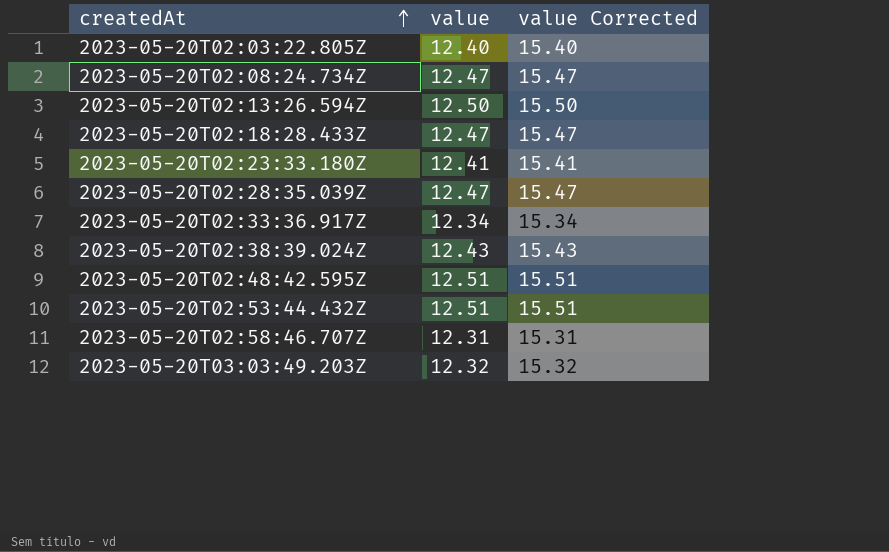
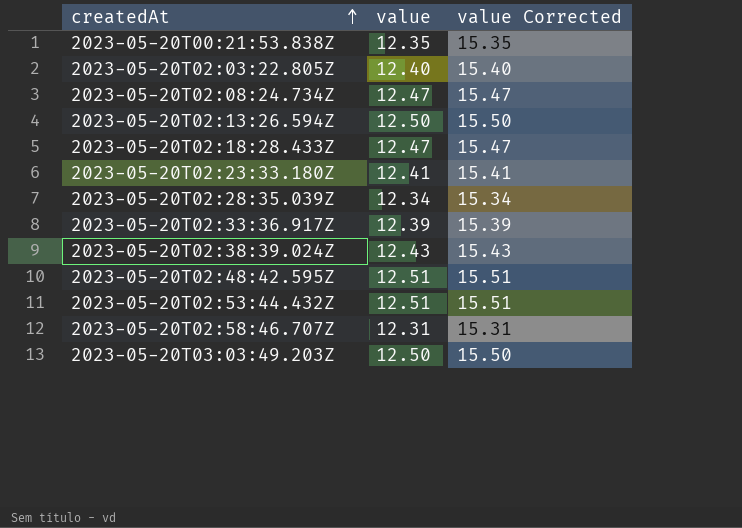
row 2023-05-20T00:21:53.838Z: none -> 12.35 | 15.35
2023-05-20T02:28:35.039Z | value: 12.47 -> 12.34
2023-05-20T02:28:35.039Z | value Corrected: 15.47 -> 15.34
2023-05-20T02:33:36.917Z | value: 12.34 -> 12.39
2023-05-20T02:33:36.917Z | value Corrected: 15.34 -> 15.39
2023-05-20T03:03:49.203Z | value: 12.32 -> 12.50
2023-05-20T03:03:49.203Z | value Corrected: 15.32 -> 15.50

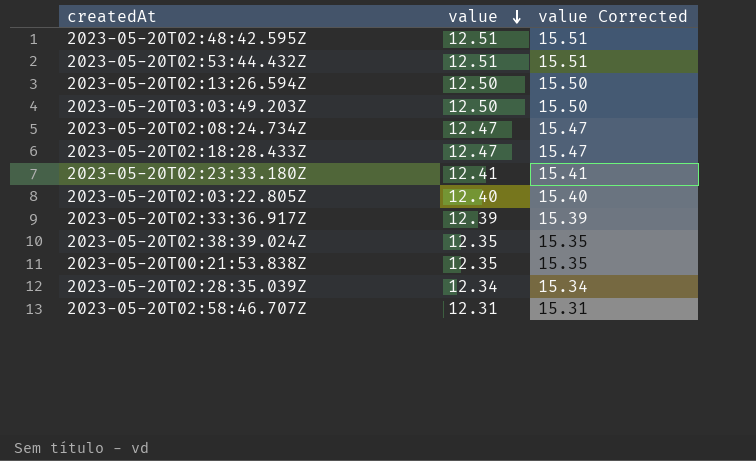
row order: createdAt ascending -> value descending
2023-05-20T02:38:39.024Z | value: 12.43 -> 12.35
2023-05-20T02:38:39.024Z | value Corrected: 15.43 -> 15.35

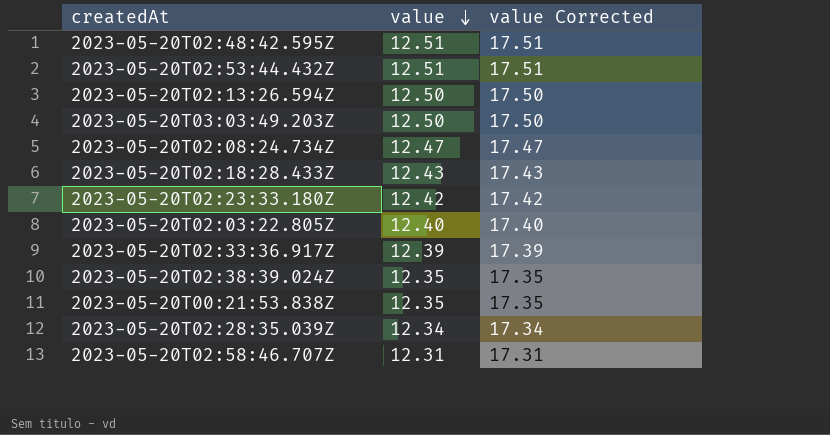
column value Corrected | formula: [value] + 3 -> [value] + 5
2023-05-20T02:18:28.433Z | value: 12.47 -> 12.43
2023-05-20T02:23:33.180Z | value: 12.41 -> 12.42

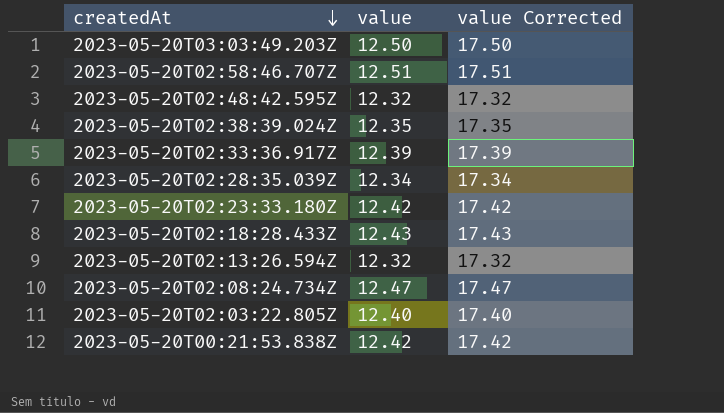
row order: value descending -> createdAt descending
row 2023-05-20T02:53:44.432Z: 12.51 | 17.51 -> none
2023-05-20T02:58:46.707Z | value: 12.31 -> 12.51
2023-05-20T02:58:46.707Z | value Corrected: 17.31 -> 17.51
2023-05-20T02:48:42.595Z | value: 12.51 -> 12.32
2023-05-20T02:48:42.595Z | value Corrected: 17.51 -> 17.32
2023-05-20T02:13:26.594Z | value: 12.50 -> 12.32
2023-05-20T02:13:26.594Z | value Corrected: 17.50 -> 17.32
2023-05-20T00:21:53.838Z | value: 12.35 -> 12.42
2023-05-20T00:21:53.838Z | value Corrected: 17.35 -> 17.42

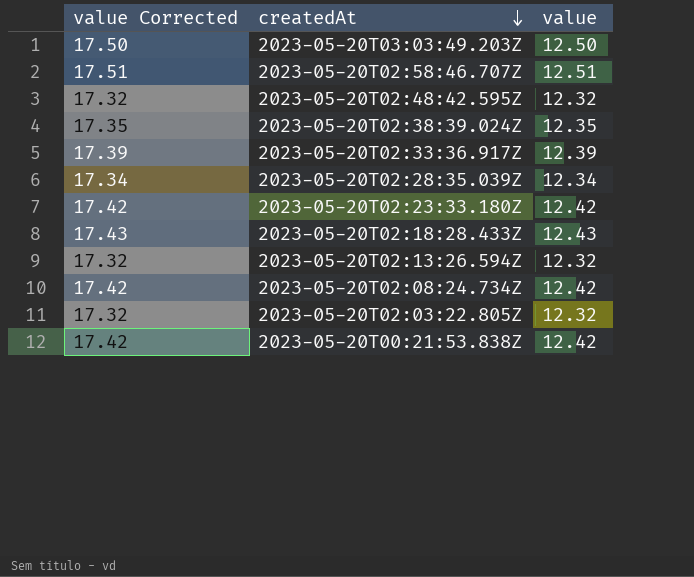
column value Corrected | position: 3 -> 1
2023-05-20T02:08:24.734Z | value Corrected: 17.47 -> 17.42
2023-05-20T02:08:24.734Z | value: 12.47 -> 12.42
2023-05-20T02:03:22.805Z | value Corrected: 17.40 -> 17.32
2023-05-20T02:03:22.805Z | value: 12.40 -> 12.32

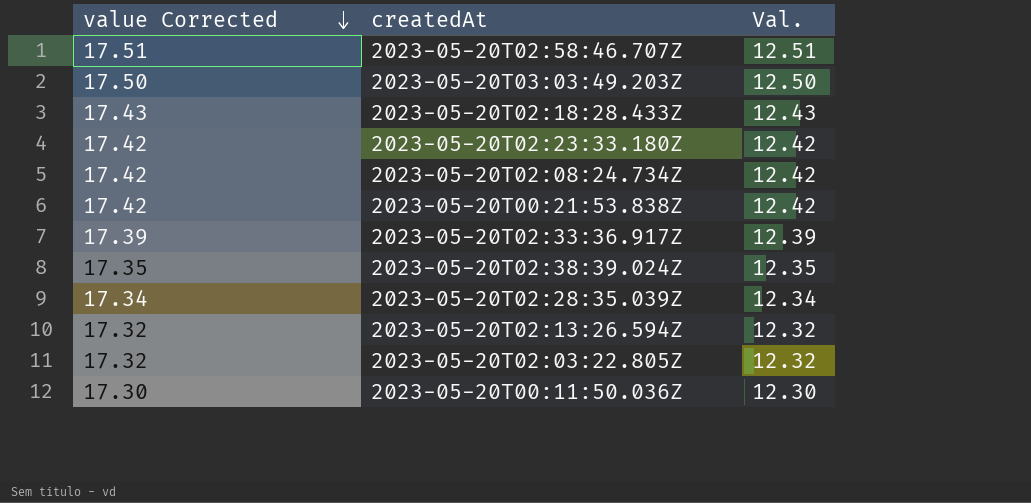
row order: createdAt descending -> value Corrected descending
column name: value -> Val.
row 2023-05-20T02:48:42.595Z: 17.32 | 12.32 -> none
row 2023-05-20T00:11:50.036Z: none -> 17.30 | 12.30

